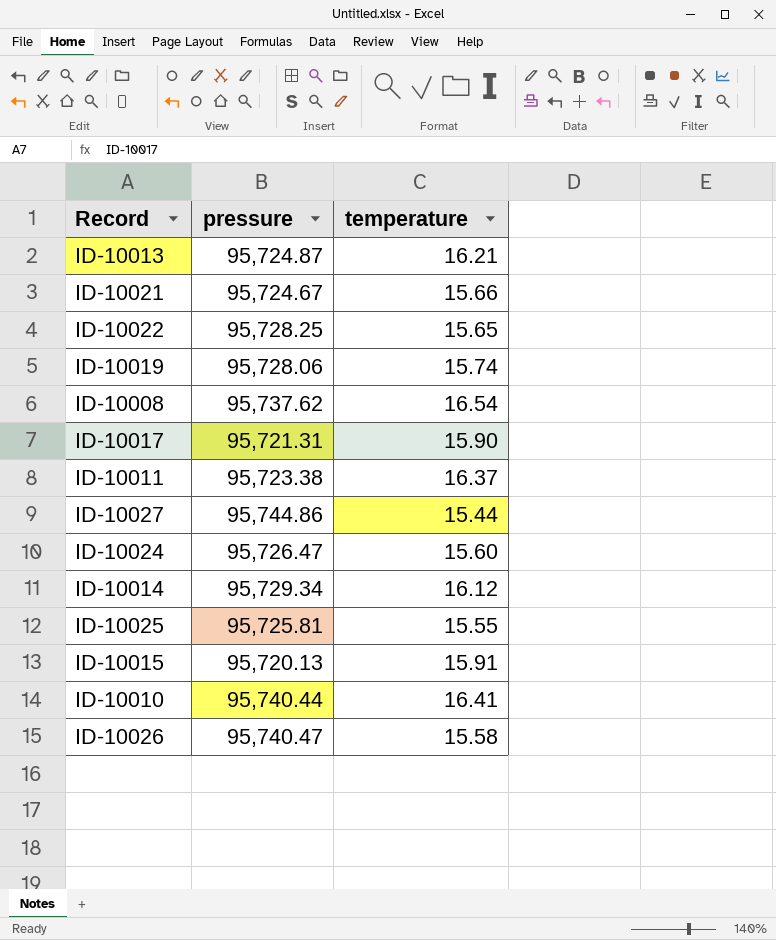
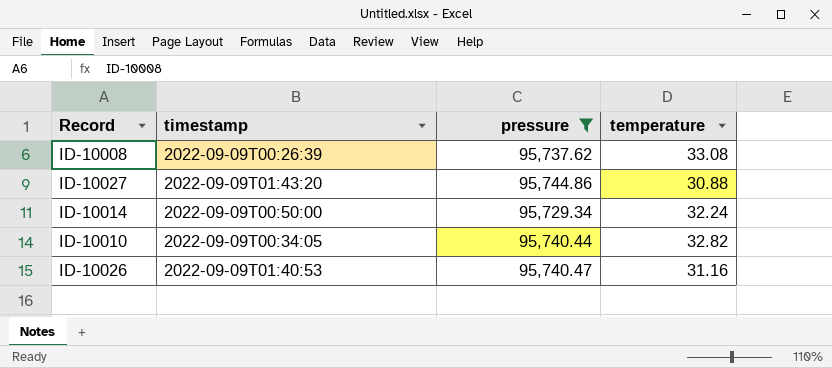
filter: none -> pressure >= 95,729.34
column timestamp | position: none -> 2
ID-10008 | temperature: 16.54 -> 33.08
ID-10027 | temperature: 15.44 -> 30.88
ID-10014 | temperature: 16.12 -> 32.24
ID-10010 | temperature: 16.41 -> 32.82
ID-10026 | temperature: 15.58 -> 31.16

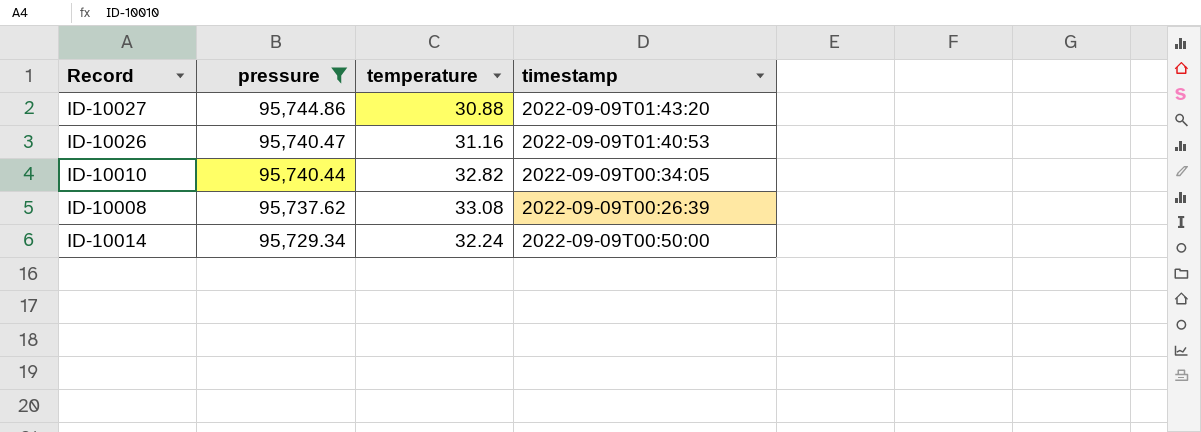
row order: none -> pressure descending
column timestamp | position: 2 -> 4

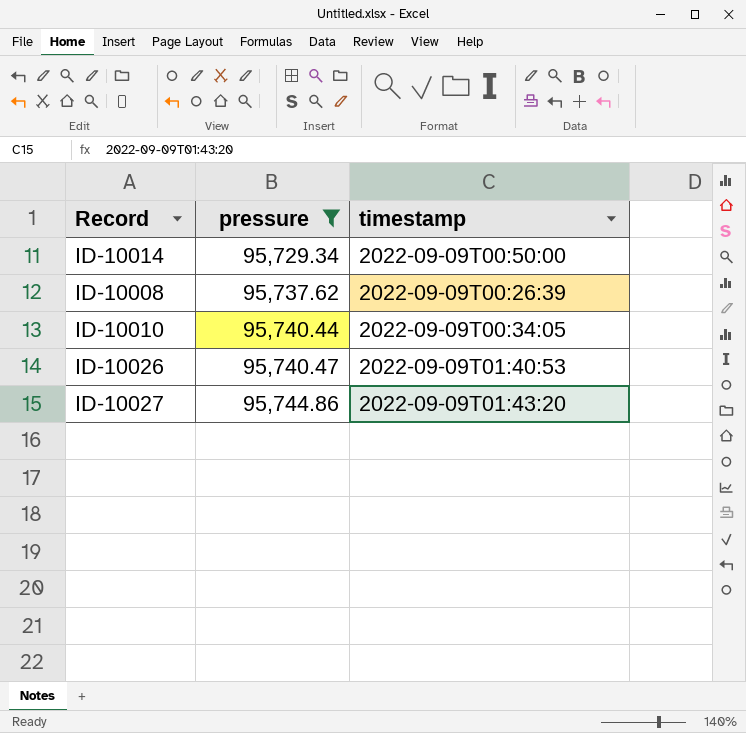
row order: pressure descending -> pressure ascending
column temperature | position: 3 -> none

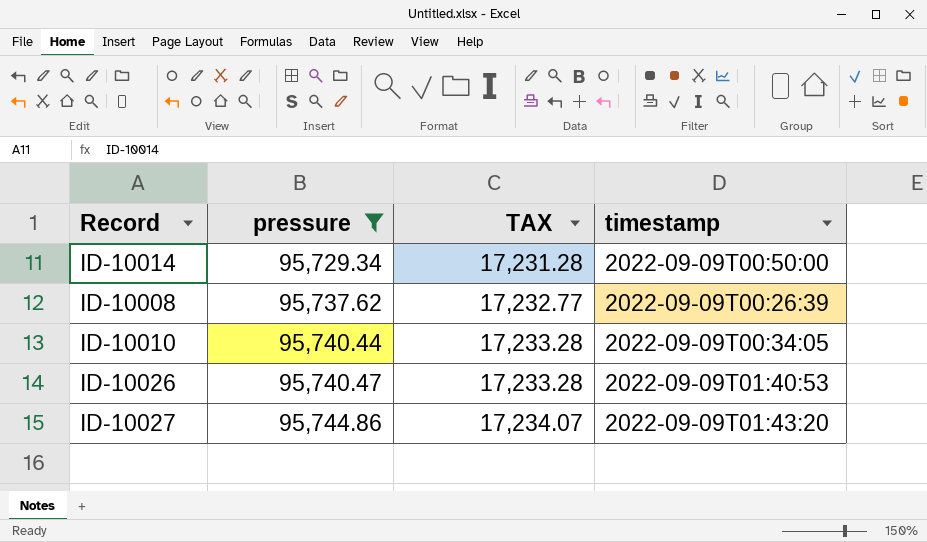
column TAX | formula: none -> [pressure] * 0.18

